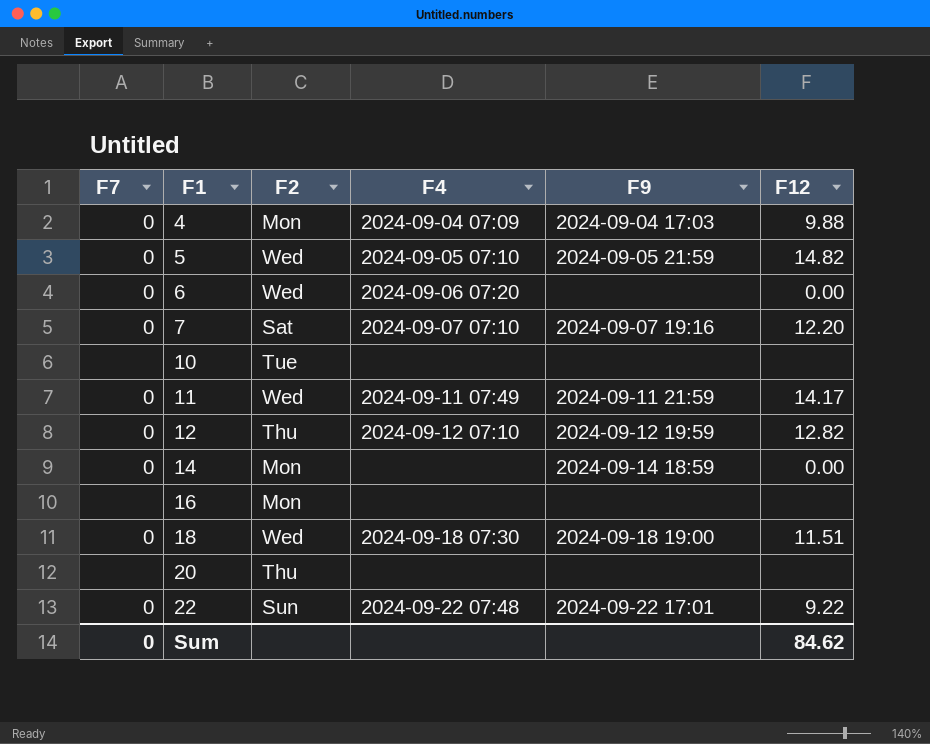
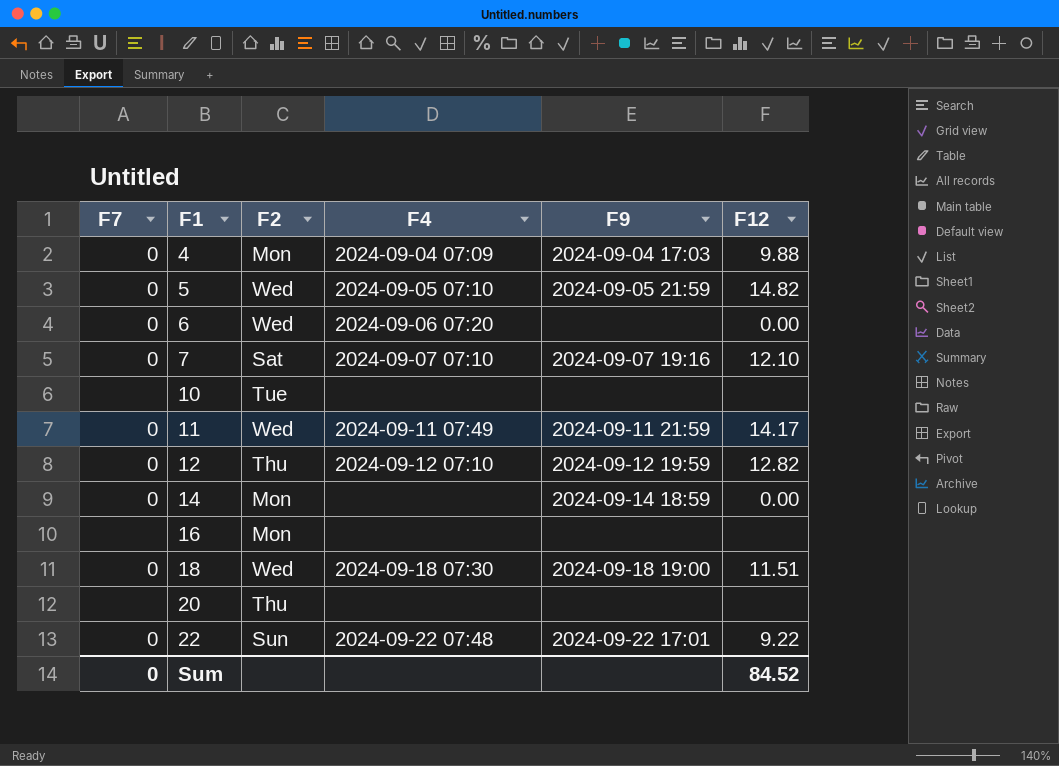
7 | F12: 12.20 -> 12.10
Sum | F12: 84.62 -> 84.52

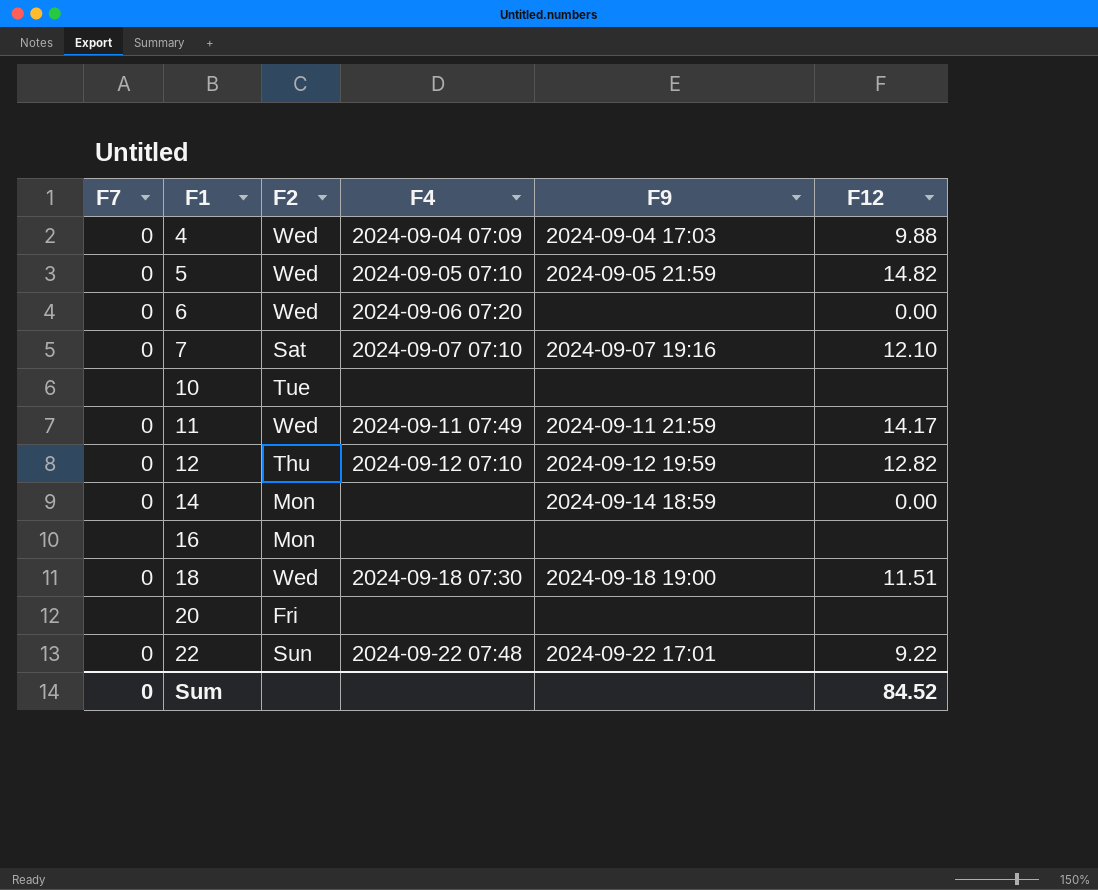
4 | F2: Mon -> Wed
20 | F2: Thu -> Fri

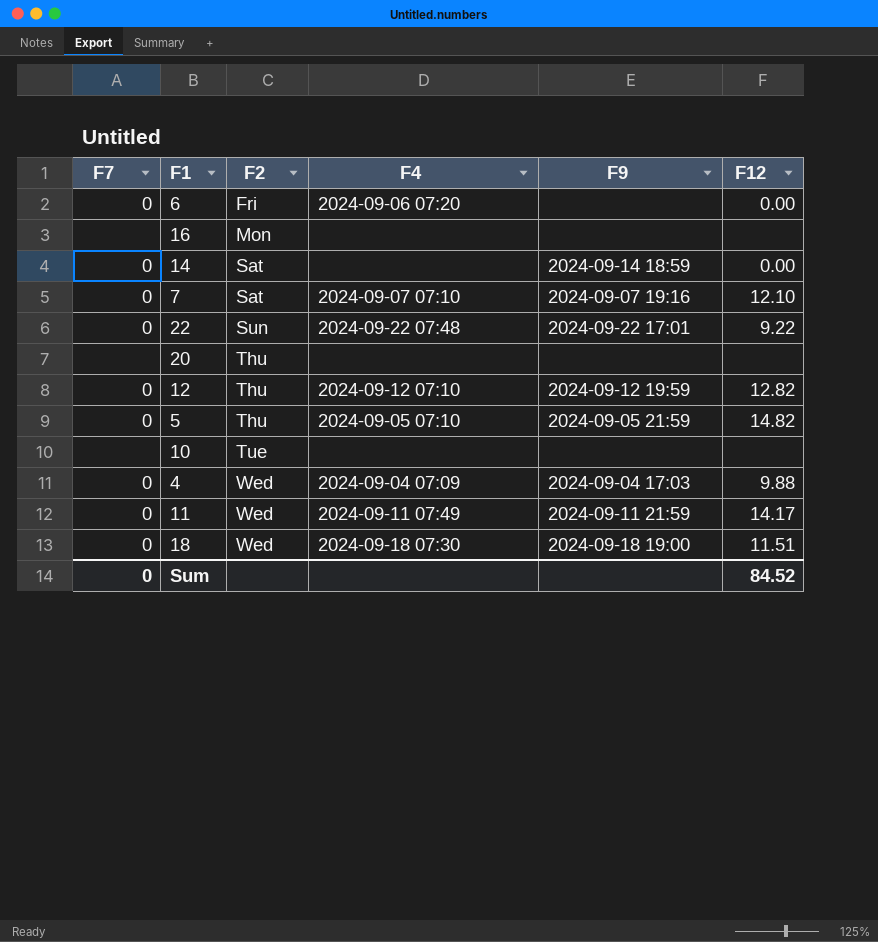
row order: F1 ascending -> F2 ascending
6 | F2: Wed -> Fri
14 | F2: Mon -> Sat
20 | F2: Fri -> Thu
5 | F2: Wed -> Thu

